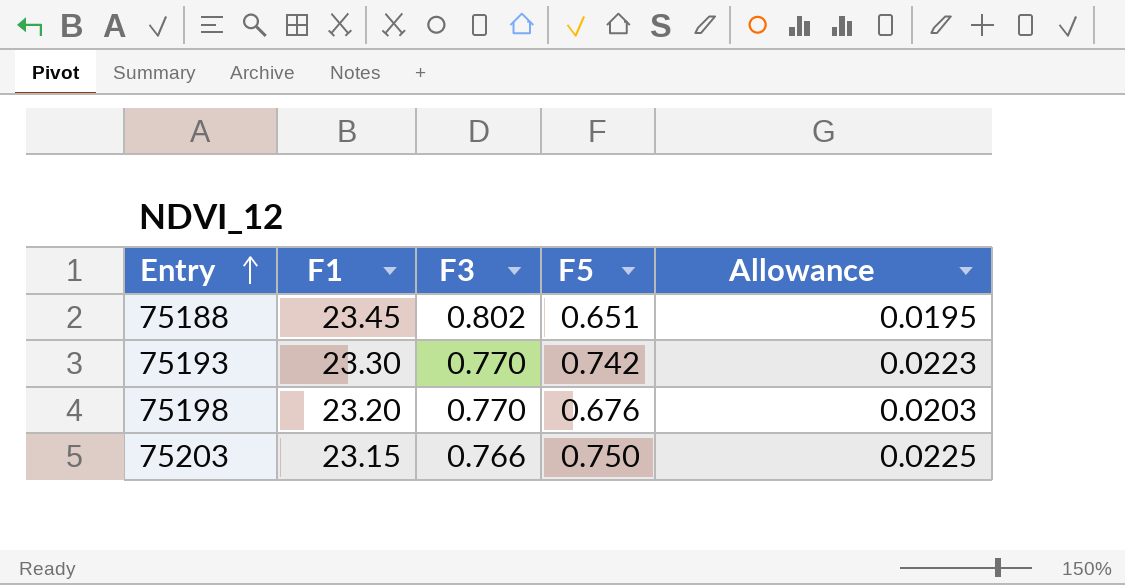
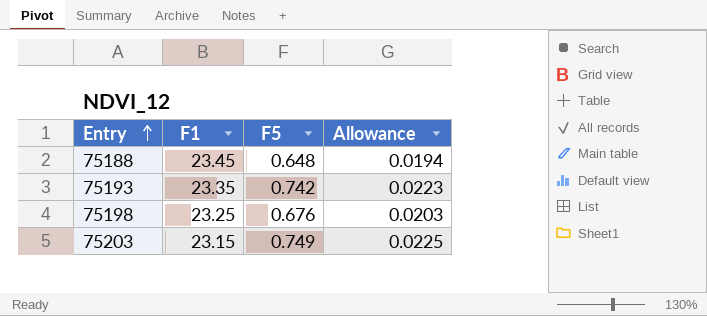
column F3 | position: 3 -> none
75188 | F5: 0.651 -> 0.648
75188 | Allowance: 0.0195 -> 0.0194
75193 | F1: 23.30 -> 23.35
75198 | F1: 23.20 -> 23.25
75203 | F5: 0.750 -> 0.749

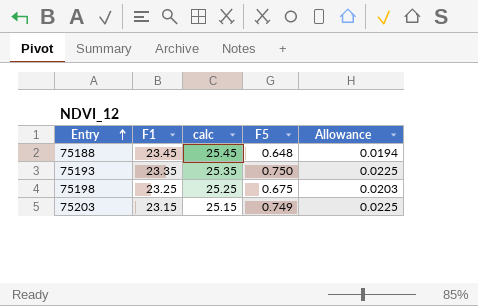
column calc | formula: none -> [F1] + 2
75193 | F5: 0.742 -> 0.750
75193 | Allowance: 0.0223 -> 0.0225
75198 | F5: 0.676 -> 0.675

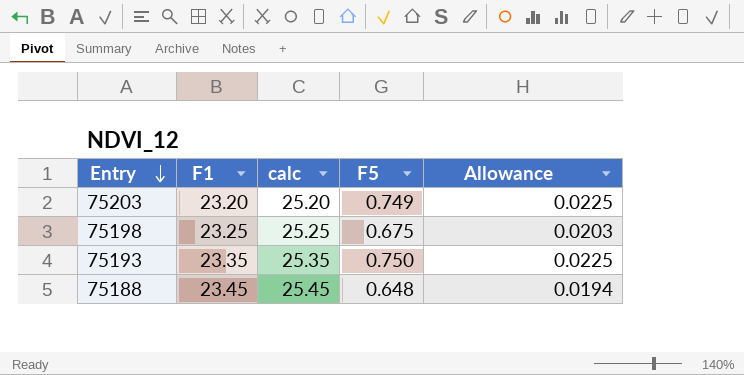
row order: Entry ascending -> Entry descending
75203 | F1: 23.15 -> 23.20
75203 | calc: 25.15 -> 25.20

